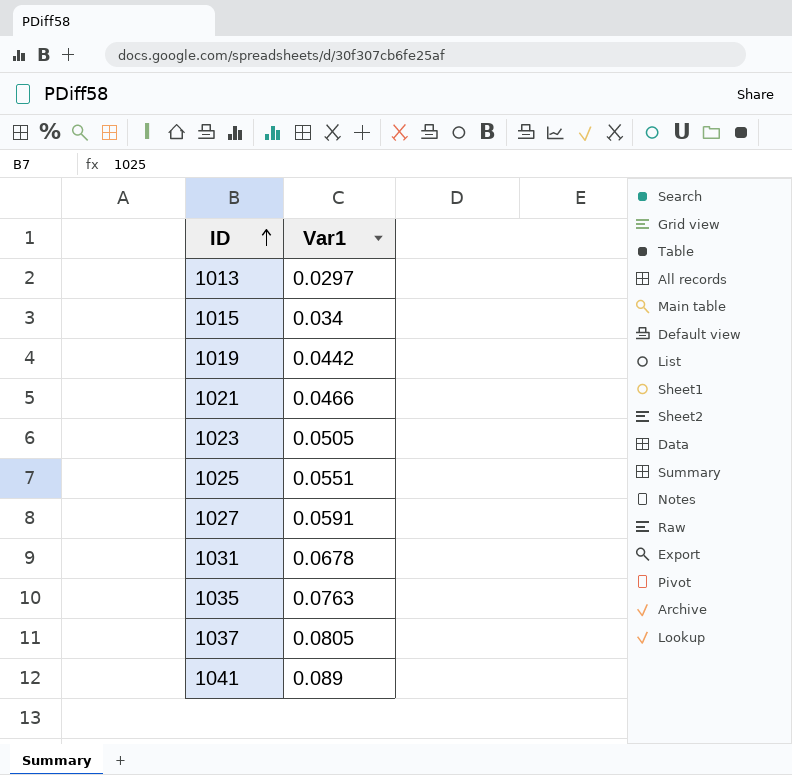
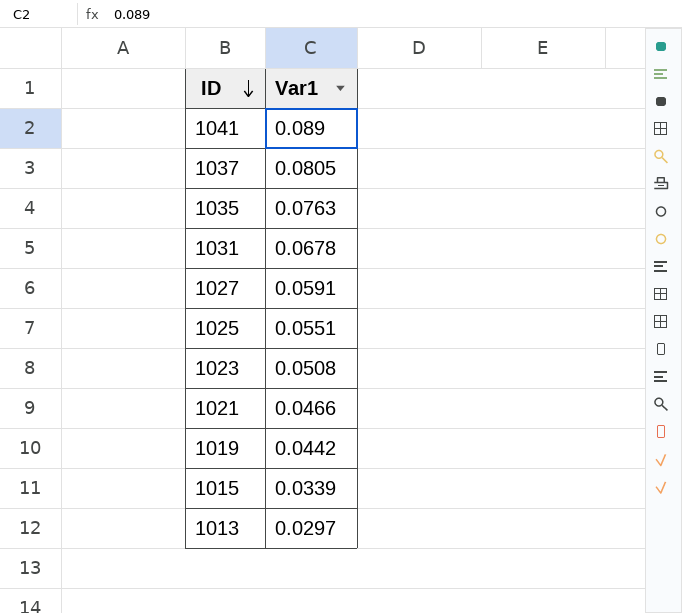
row order: ID ascending -> ID descending
1023 | Var1: 0.0505 -> 0.0508
1015 | Var1: 0.034 -> 0.0339

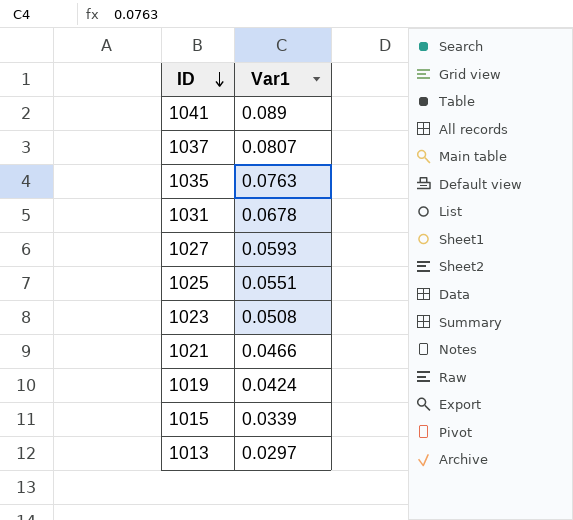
1037 | Var1: 0.0805 -> 0.0807
1027 | Var1: 0.0591 -> 0.0593
1019 | Var1: 0.0442 -> 0.0424

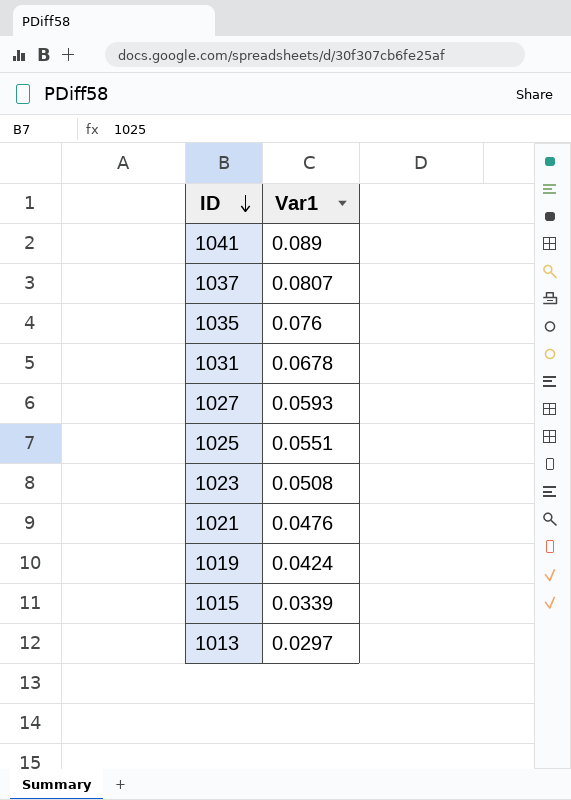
1035 | Var1: 0.0763 -> 0.076
1021 | Var1: 0.0466 -> 0.0476

